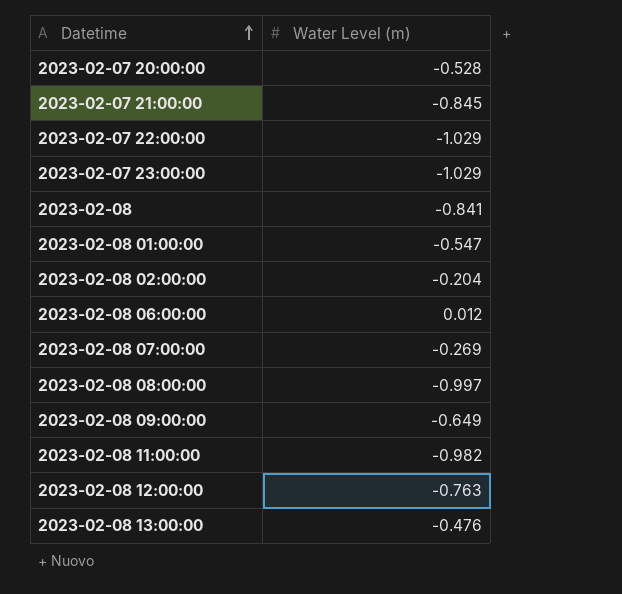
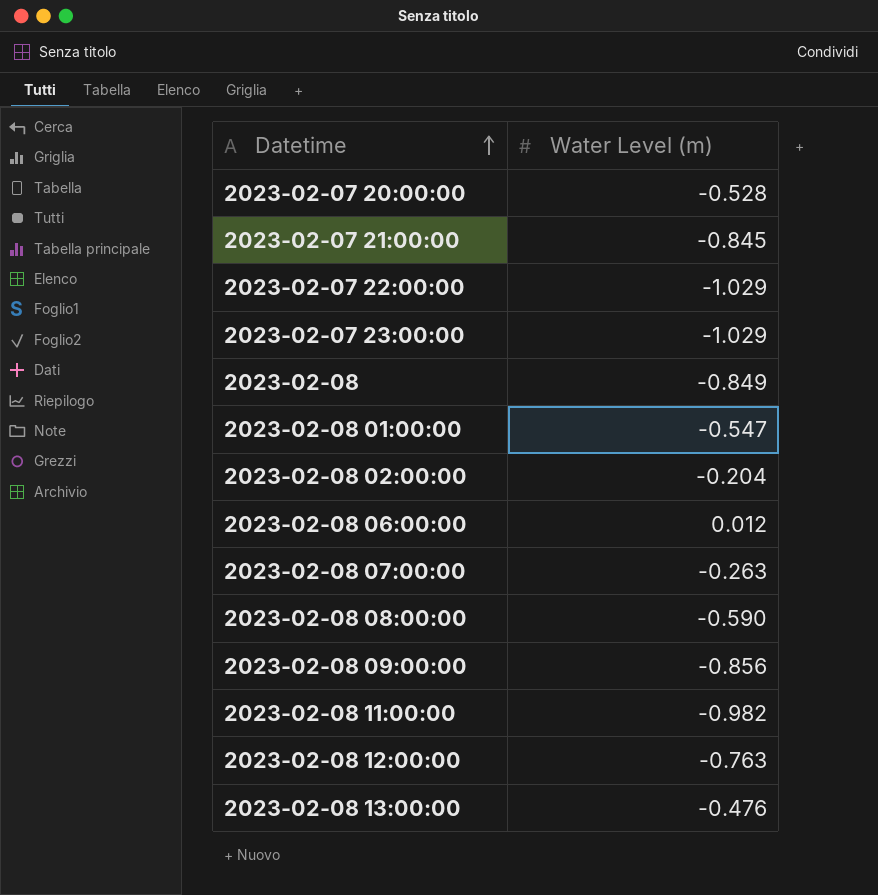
2023-02-08 | Water Level (m): -0.841 -> -0.849
2023-02-08 07:00:00 | Water Level (m): -0.269 -> -0.263
2023-02-08 08:00:00 | Water Level (m): -0.997 -> -0.590
2023-02-08 09:00:00 | Water Level (m): -0.649 -> -0.856

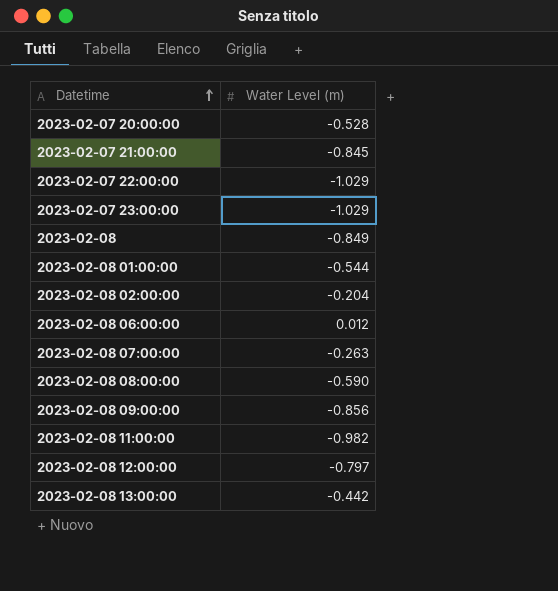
2023-02-08 01:00:00 | Water Level (m): -0.547 -> -0.544
2023-02-08 12:00:00 | Water Level (m): -0.763 -> -0.797
2023-02-08 13:00:00 | Water Level (m): -0.476 -> -0.442

